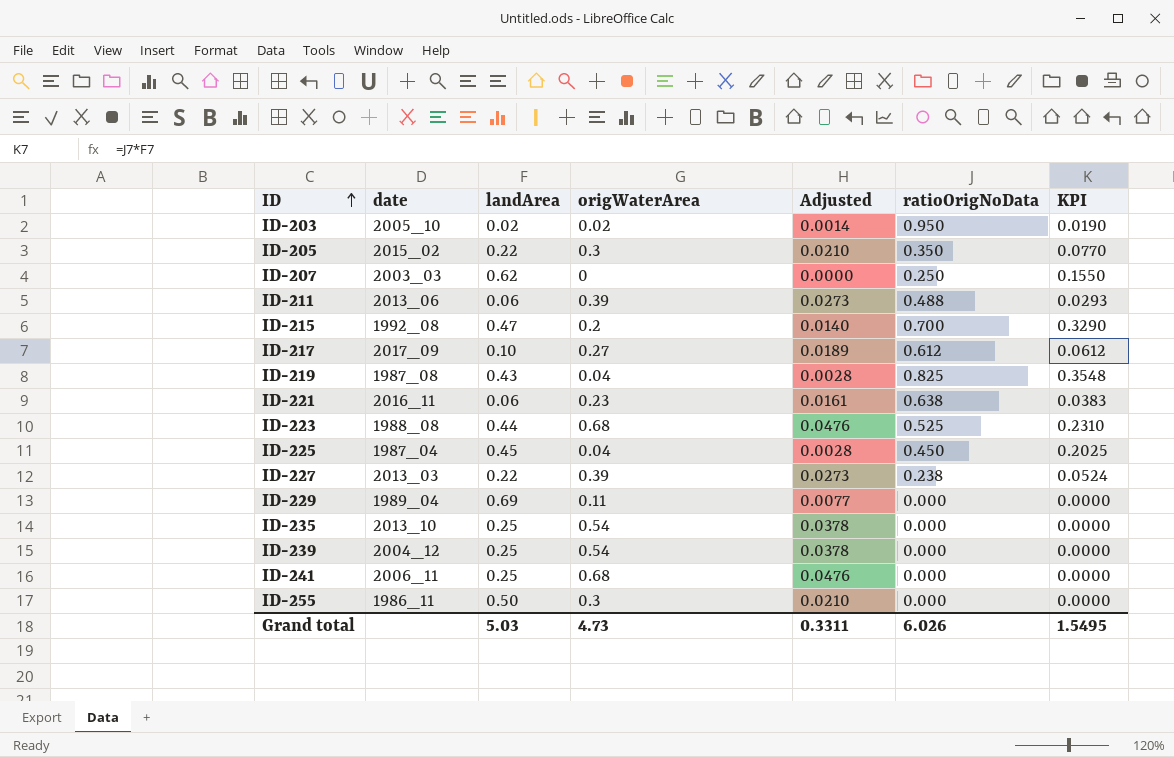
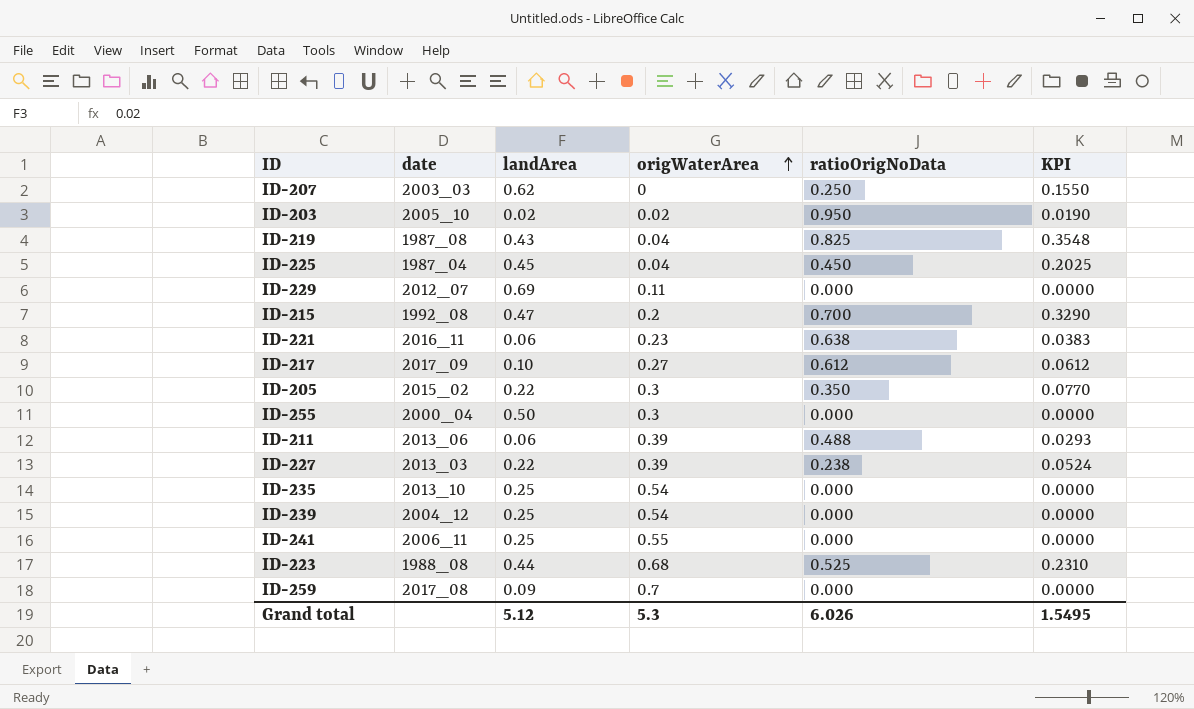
row order: ID ascending -> origWaterArea ascending
column Adjusted | formula: [origWaterArea] * 0.07 -> none
ID-229 | date: 1989_04 -> 2012_07
ID-255 | date: 1986_11 -> 2000_04
ID-241 | origWaterArea: 0.68 -> 0.55
row ID-259: none -> 2017_08 | 0.09 | 0.7 | 0.000 | 0.0000
Grand total | landArea: 5.03 -> 5.12
Grand total | origWaterArea: 4.73 -> 5.3

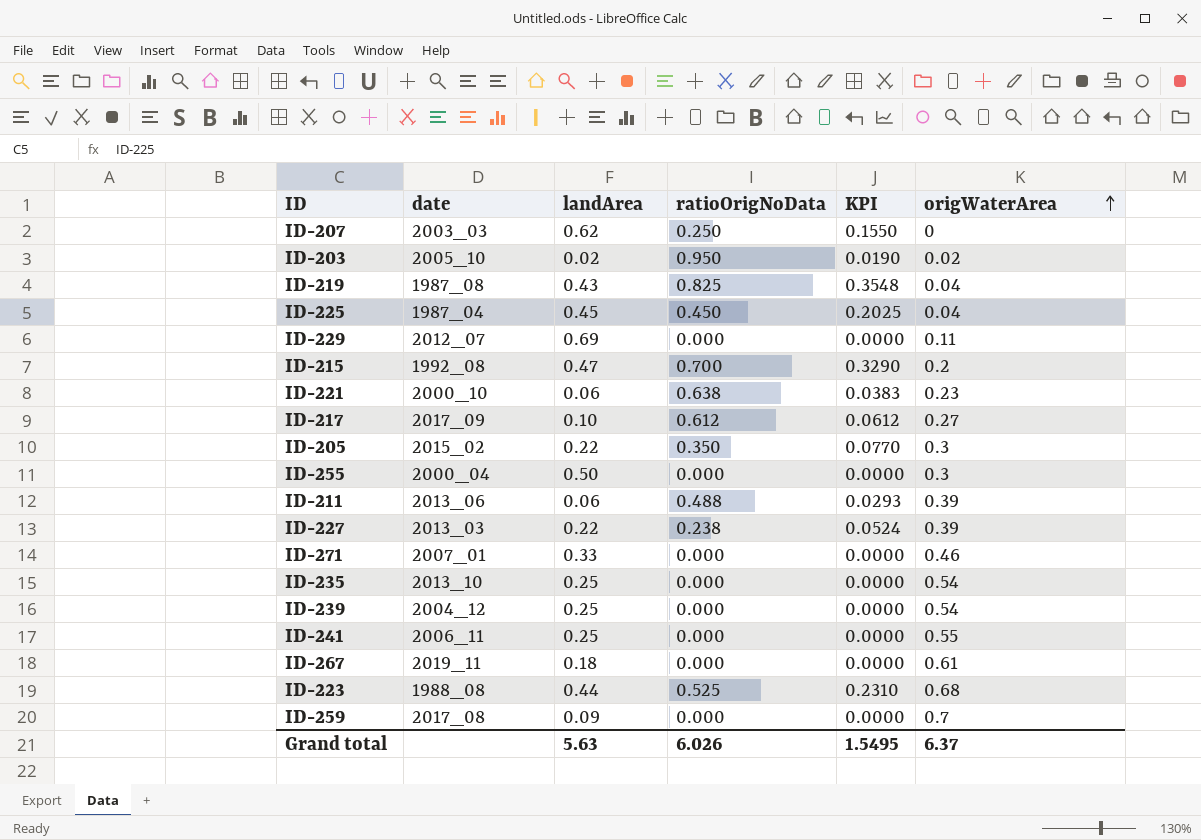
column origWaterArea | position: 4 -> 6
ID-221 | date: 2016_11 -> 2000_10
row ID-271: none -> 2007_01 | 0.33 | 0.000 | 0.0000 | 0.46
row ID-267: none -> 2019_11 | 0.18 | 0.000 | 0.0000 | 0.61
Grand total | landArea: 5.12 -> 5.63
Grand total | origWaterArea: 5.3 -> 6.37

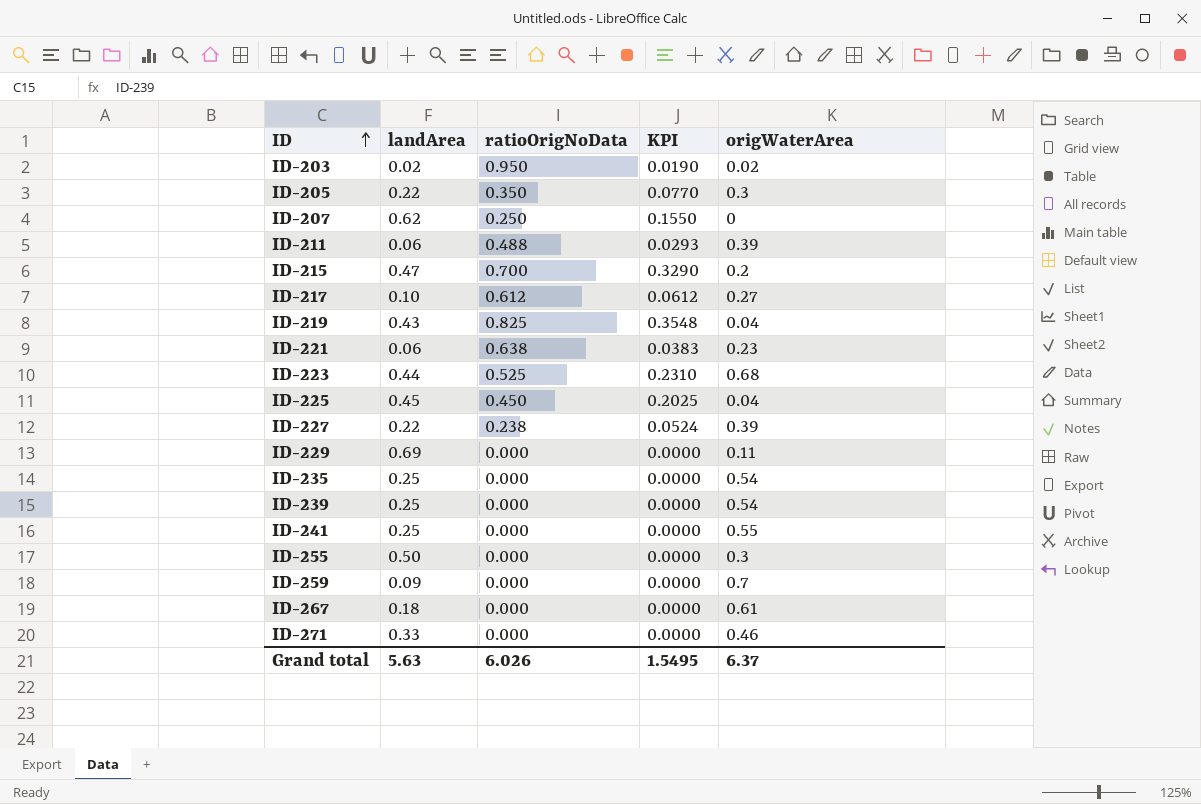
row order: origWaterArea ascending -> ID ascending
column date | position: 2 -> none

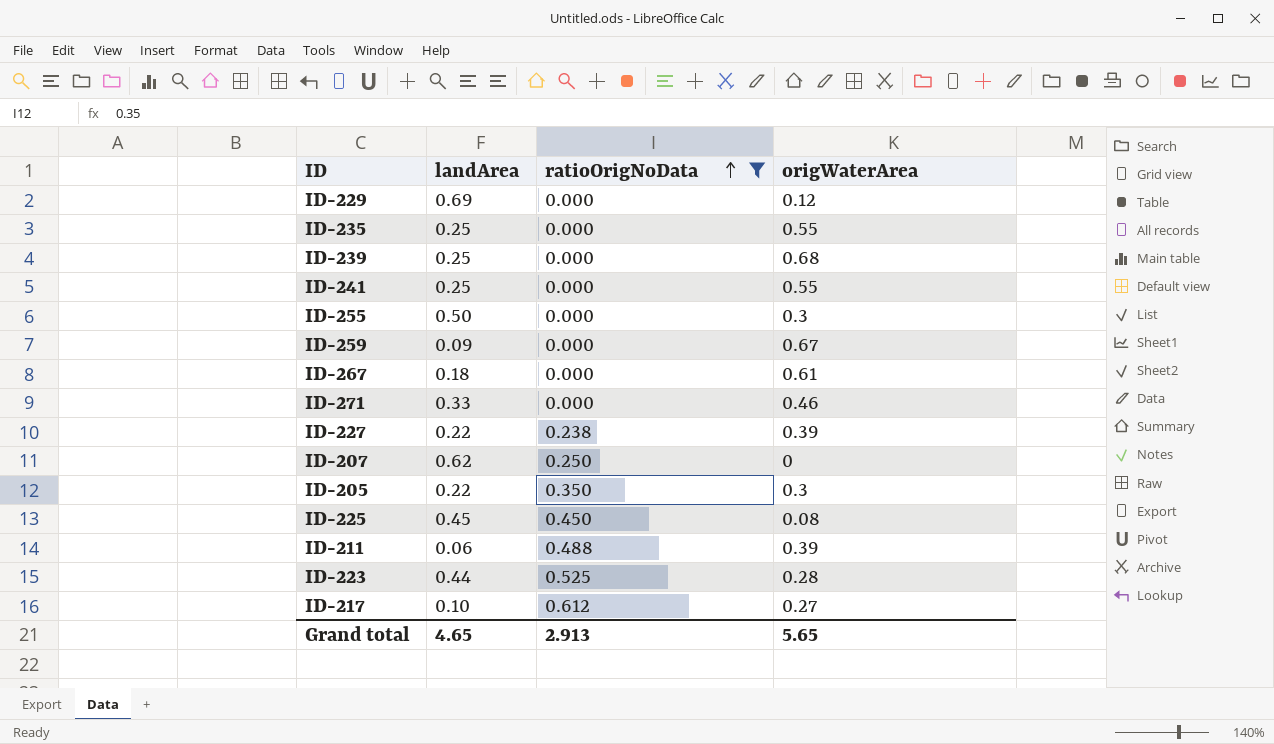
filter: none -> ratioOrigNoData <= 0.612
row order: ID ascending -> ratioOrigNoData ascending
column KPI | formula: [landArea] * [ratioOrigNoData] -> none
ID-229 | origWaterArea: 0.11 -> 0.12
ID-235 | origWaterArea: 0.54 -> 0.55
ID-239 | origWaterArea: 0.54 -> 0.68
ID-259 | origWaterArea: 0.7 -> 0.67
ID-225 | origWaterArea: 0.04 -> 0.08
ID-223 | origWaterArea: 0.68 -> 0.28
Grand total | landArea: 5.63 -> 4.65
Grand total | ratioOrigNoData: 6.026 -> 2.913
Grand total | origWaterArea: 6.37 -> 5.65

